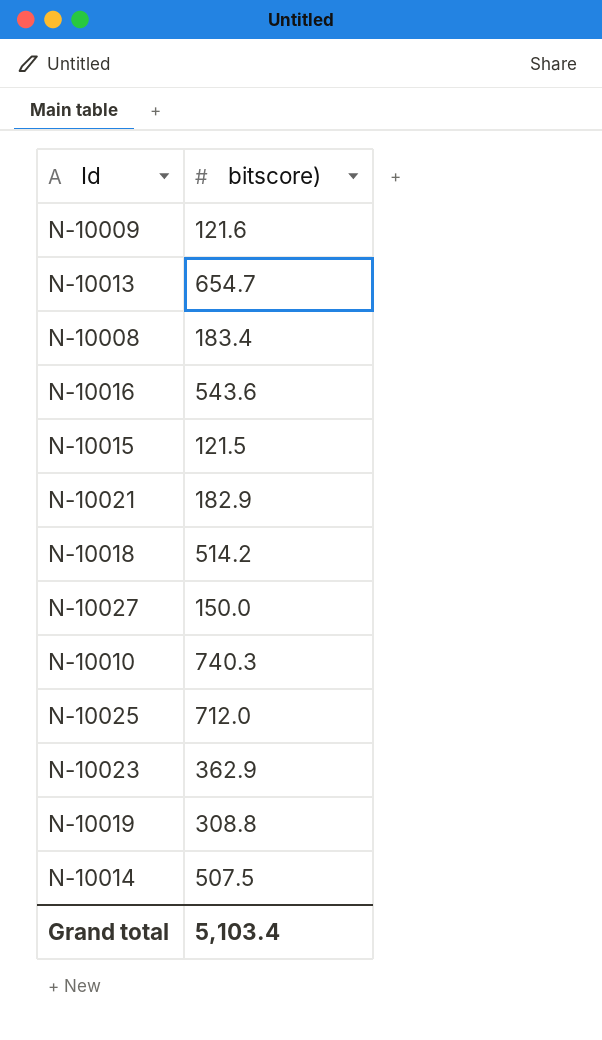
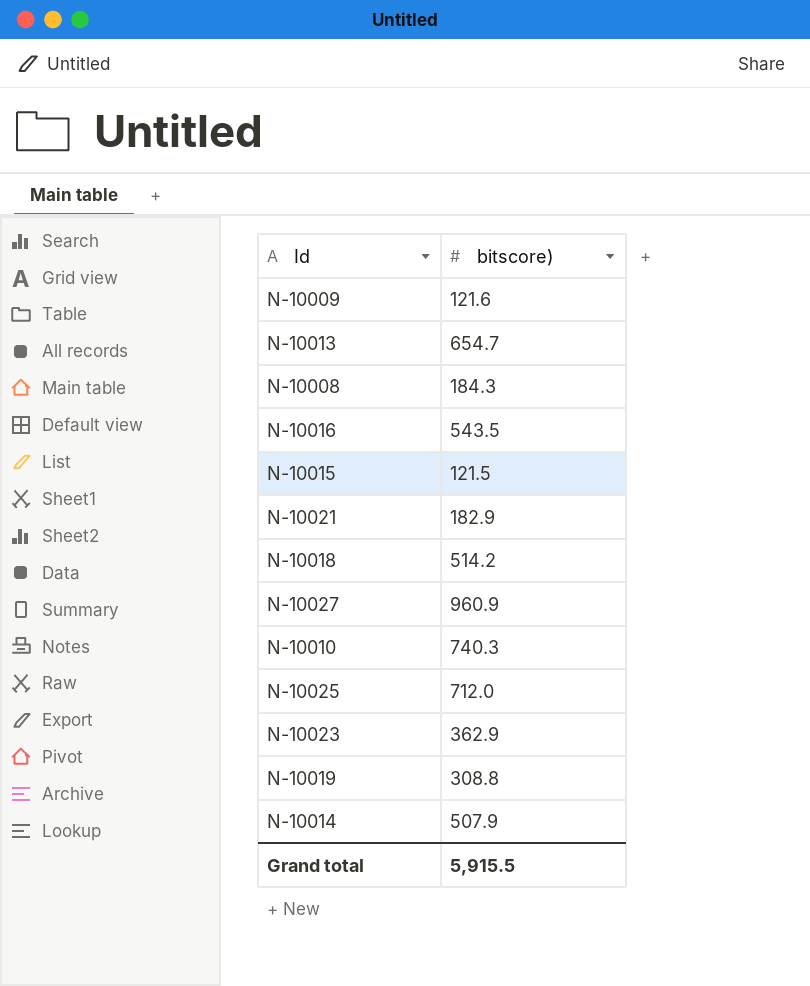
N-10008 | bitscore): 183.4 -> 184.3
N-10016 | bitscore): 543.6 -> 543.5
N-10027 | bitscore): 150.0 -> 960.9
N-10014 | bitscore): 507.5 -> 507.9
Grand total | bitscore): 5,103.4 -> 5,915.5

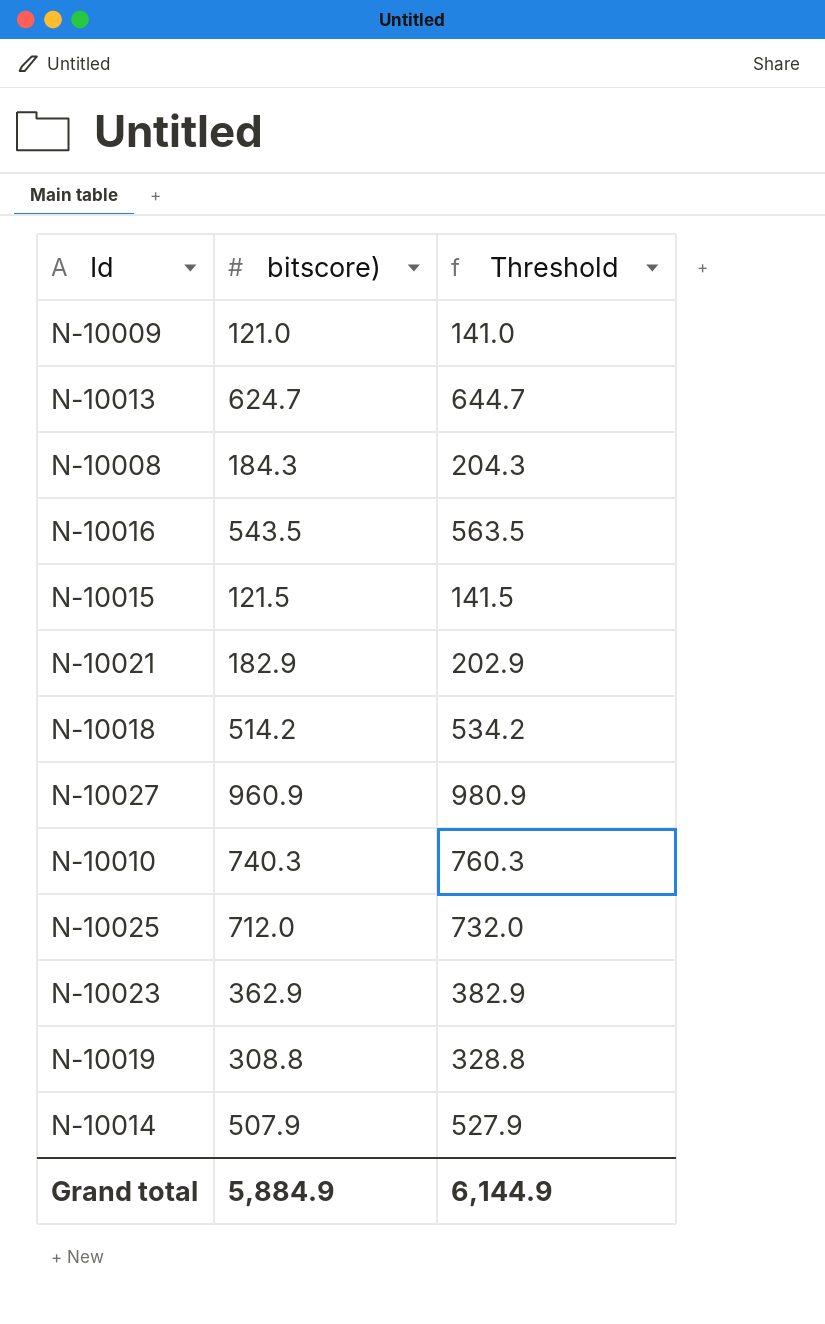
column Threshold | formula: none -> [bitscore)] + 20
N-10009 | bitscore): 121.6 -> 121.0
N-10013 | bitscore): 654.7 -> 624.7
Grand total | bitscore): 5,915.5 -> 5,884.9

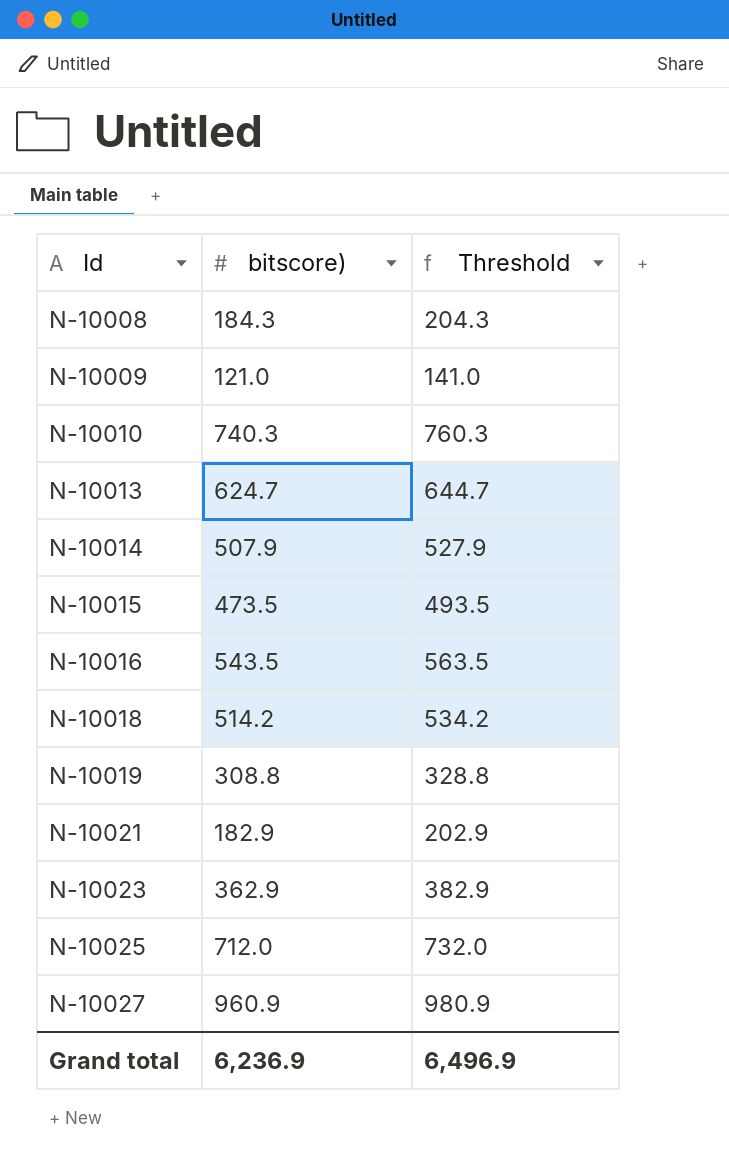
row order: none -> Id ascending
N-10015 | bitscore): 121.5 -> 473.5
N-10015 | Threshold: 141.5 -> 493.5
Grand total | bitscore): 5,884.9 -> 6,236.9
Grand total | Threshold: 6,144.9 -> 6,496.9

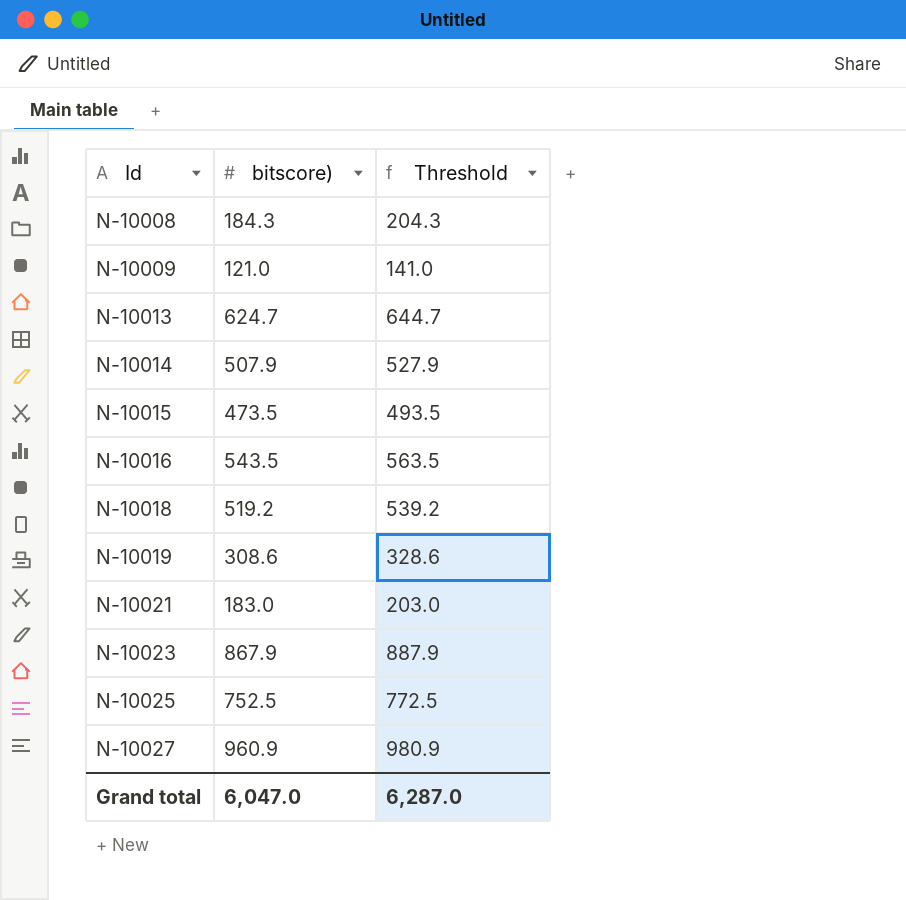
row N-10010: 740.3 | 760.3 -> none
N-10018 | bitscore): 514.2 -> 519.2
N-10018 | Threshold: 534.2 -> 539.2
N-10019 | bitscore): 308.8 -> 308.6
N-10019 | Threshold: 328.8 -> 328.6
N-10021 | bitscore): 182.9 -> 183.0
N-10021 | Threshold: 202.9 -> 203.0
N-10023 | bitscore): 362.9 -> 867.9
N-10023 | Threshold: 382.9 -> 887.9
N-10025 | bitscore): 712.0 -> 752.5
N-10025 | Threshold: 732.0 -> 772.5
Grand total | bitscore): 6,236.9 -> 6,047.0
Grand total | Threshold: 6,496.9 -> 6,287.0

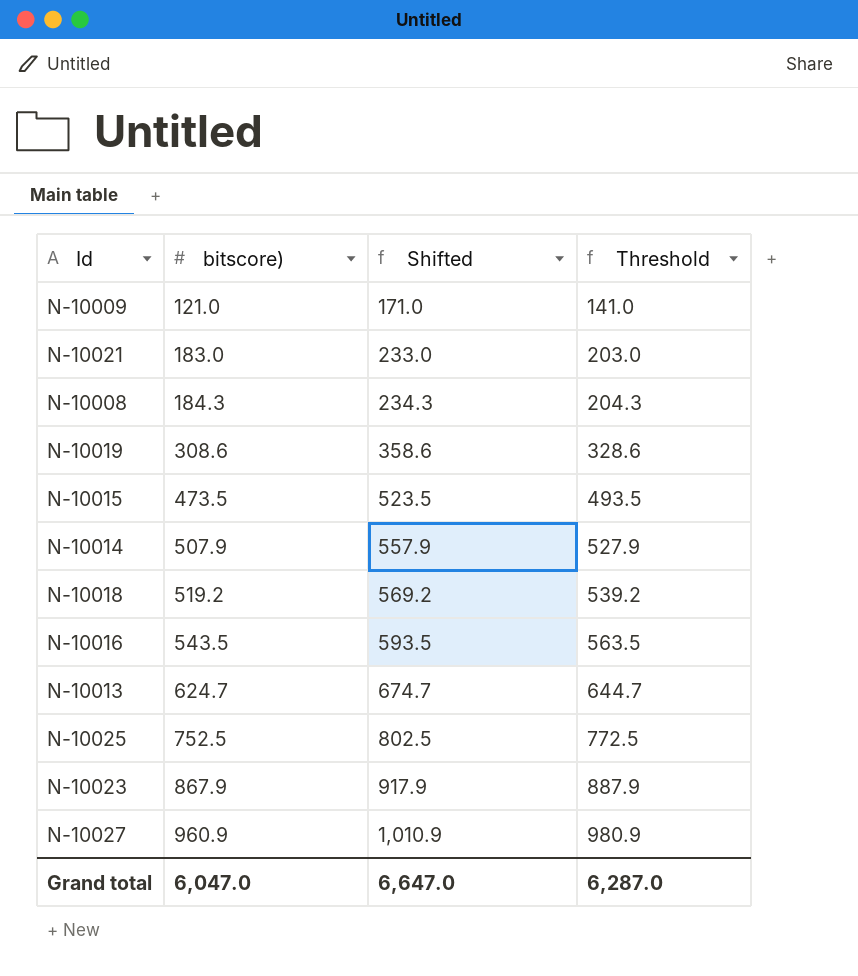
row order: Id ascending -> bitscore) ascending
column Shifted | formula: none -> [bitscore)] + 50

